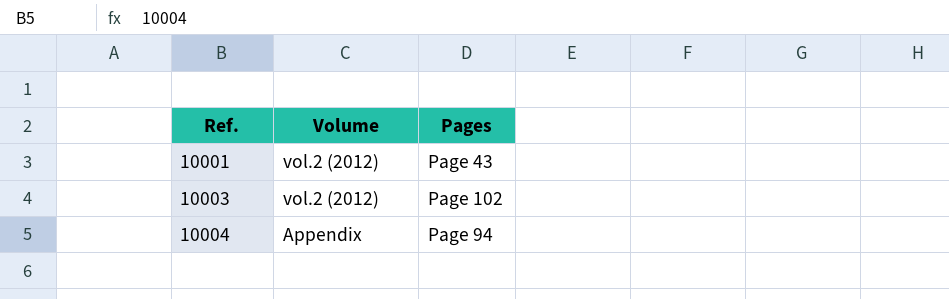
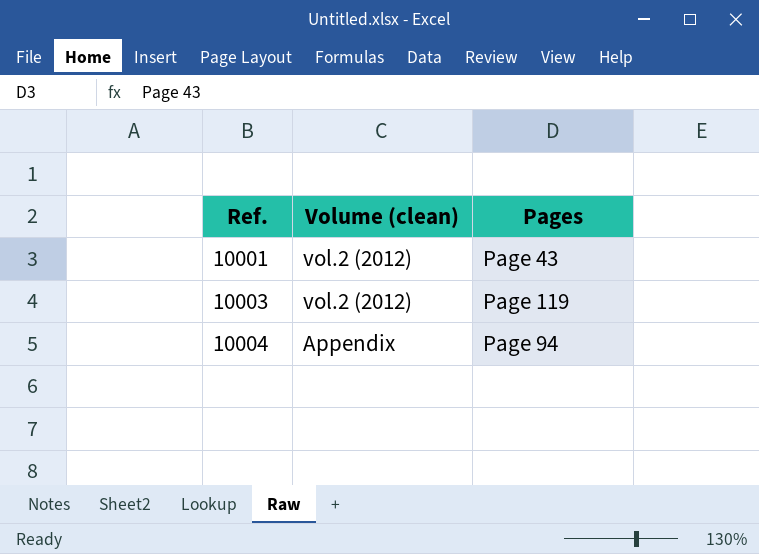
column name: Volume -> Volume (clean)
10003 | Pages: Page 102 -> Page 119

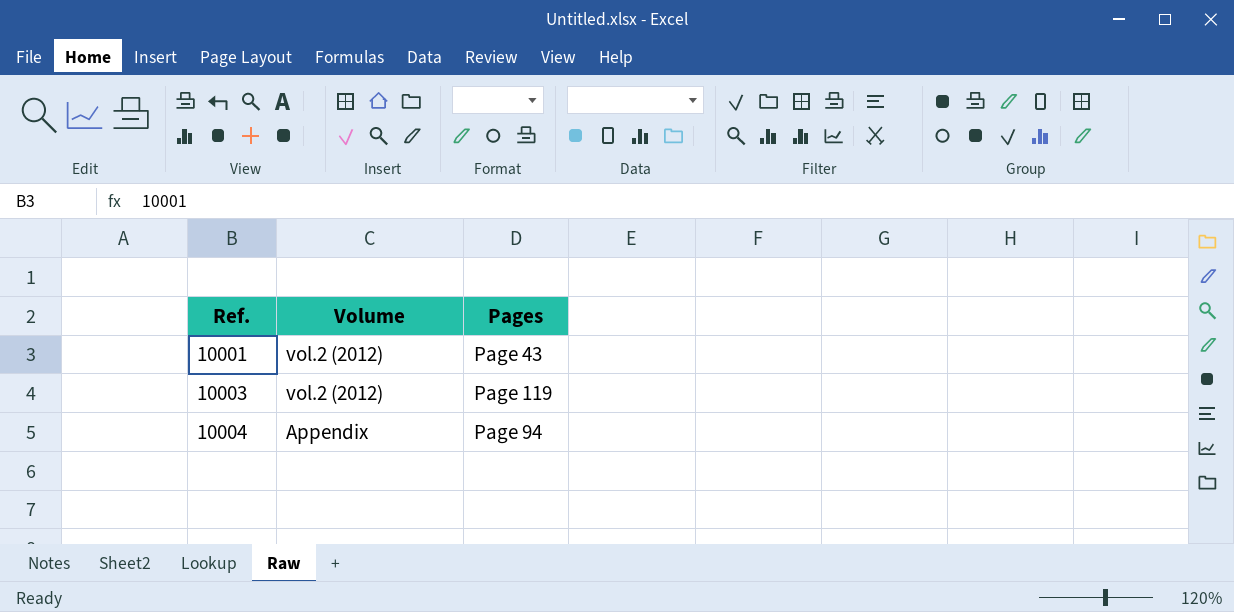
column name: Volume (clean) -> Volume

